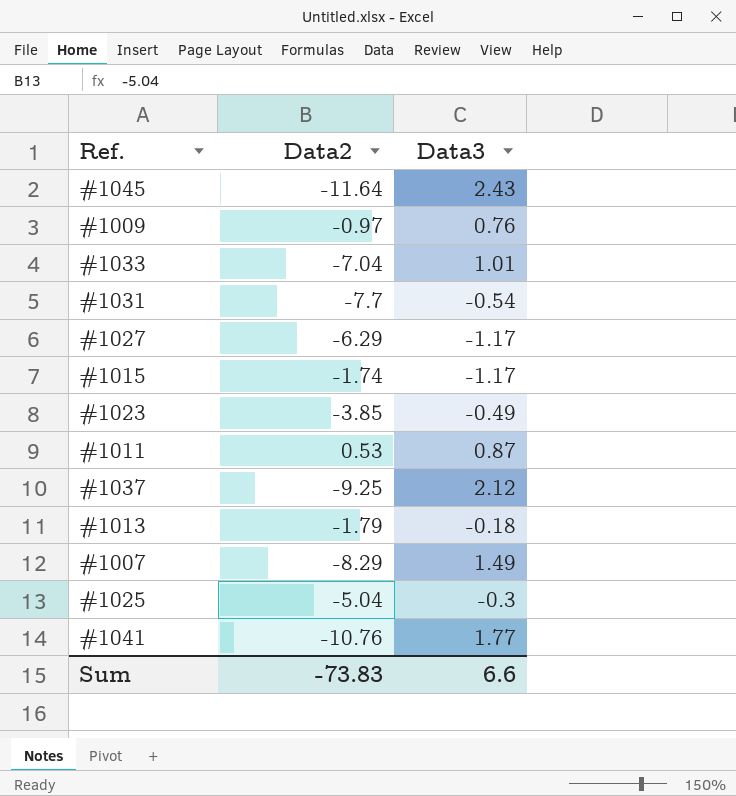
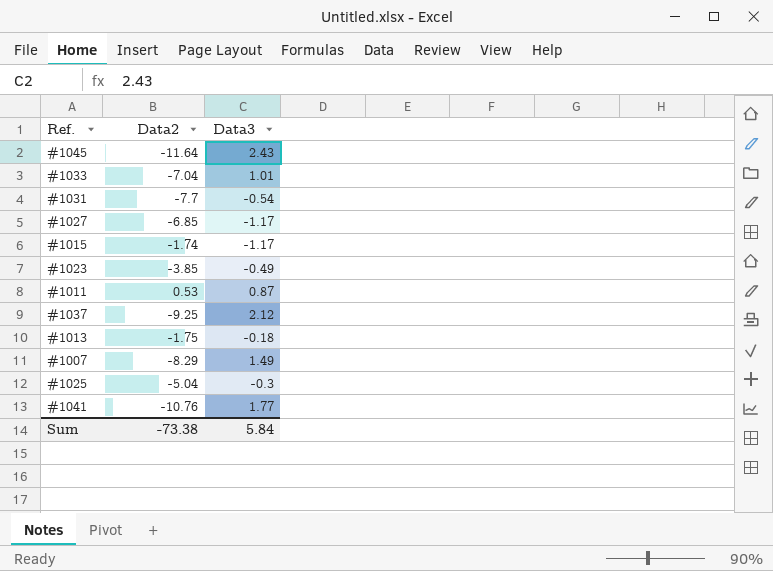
row #1009: -0.97 | 0.76 -> none
#1027 | Data2: -6.29 -> -6.85
#1013 | Data2: -1.79 -> -1.75
Sum | Data2: -73.83 -> -73.38
Sum | Data3: 6.6 -> 5.84

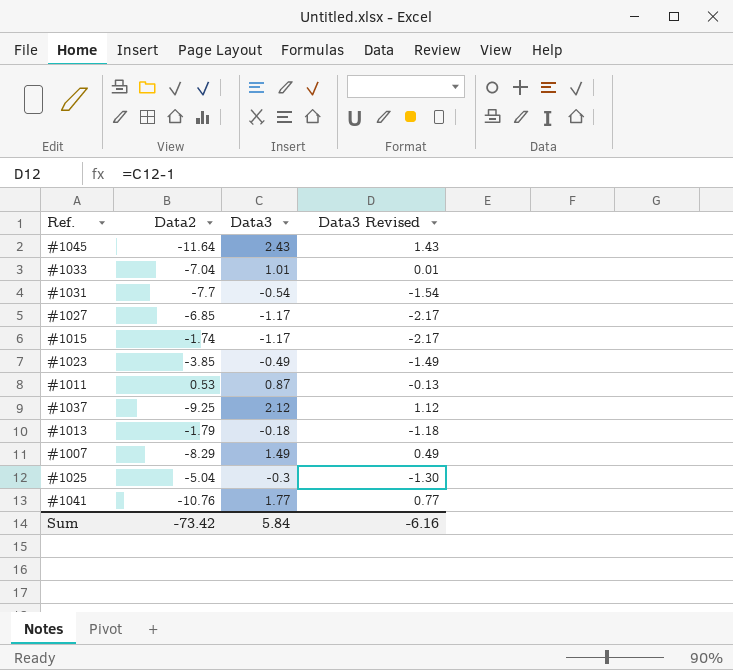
column Data3 Revised | formula: none -> [Data3] - 1
#1013 | Data2: -1.75 -> -1.79
Sum | Data2: -73.38 -> -73.42

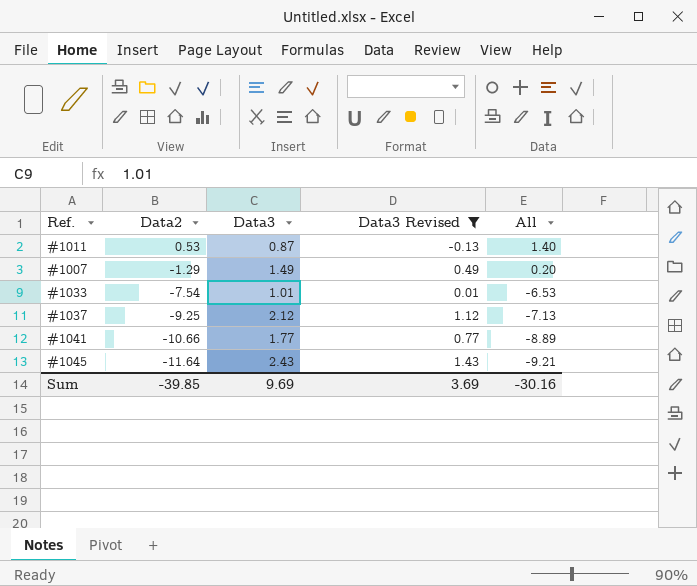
filter: none -> Data3 Revised >= -0.13
row order: none -> Data2 descending
column All | formula: none -> [Data2] + [Data3]
#1007 | Data2: -8.29 -> -1.29
#1033 | Data2: -7.04 -> -7.54
#1041 | Data2: -10.76 -> -10.66
Sum | Data2: -73.42 -> -39.85
Sum | Data3: 5.84 -> 9.69
Sum | Data3 Revised: -6.16 -> 3.69

